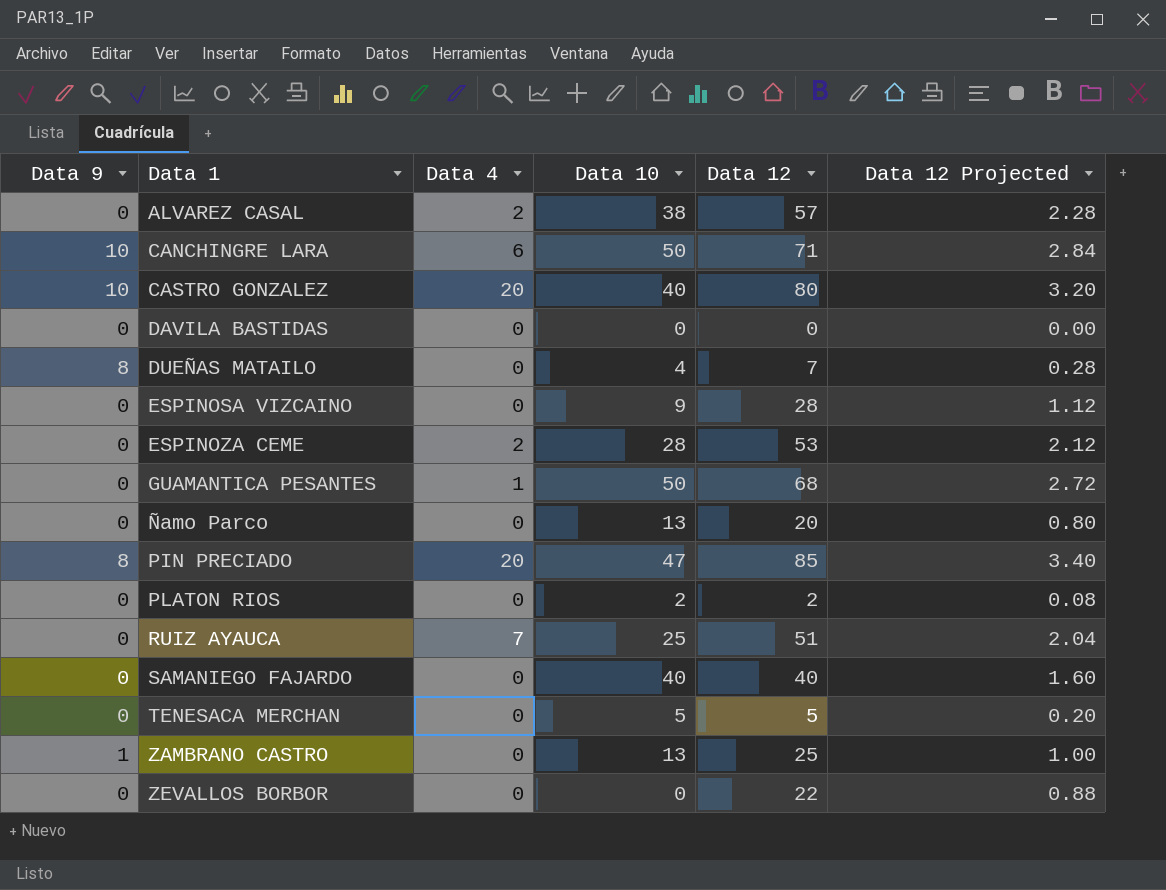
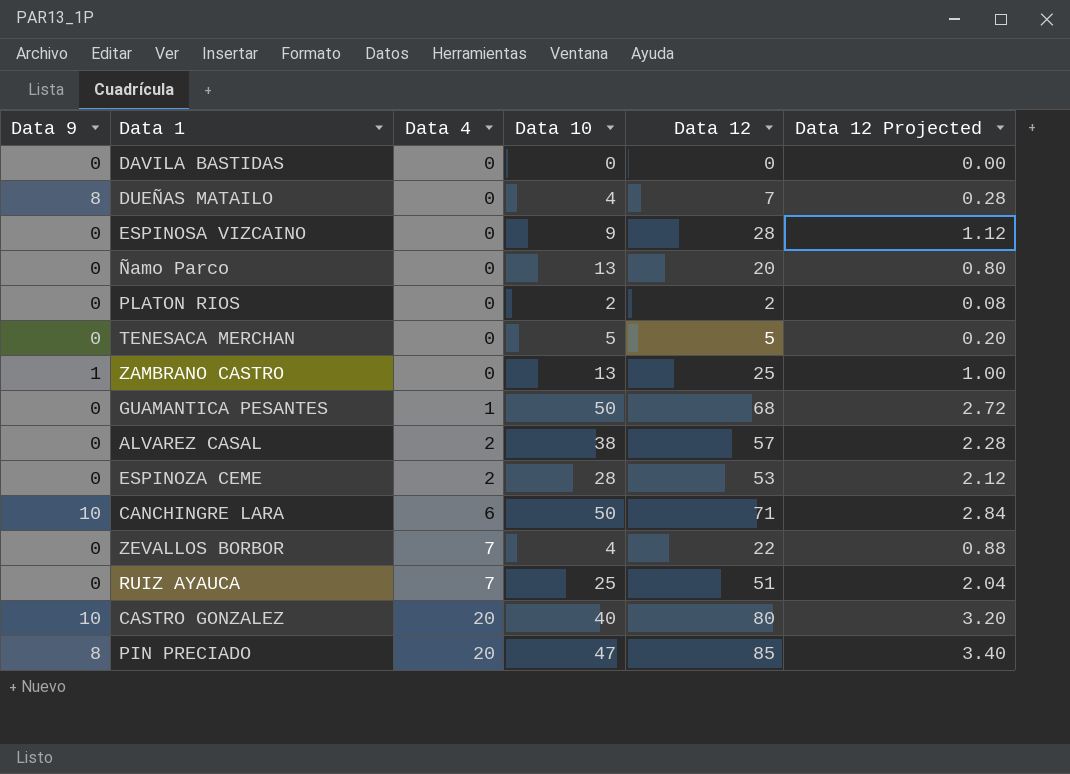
row order: Data 1 ascending -> Data 4 ascending
row SAMANIEGO FAJARDO: 0 | 0 | 40 | 40 | 1.60 -> none
ZEVALLOS BORBOR | Data 4: 0 -> 7
ZEVALLOS BORBOR | Data 10: 0 -> 4

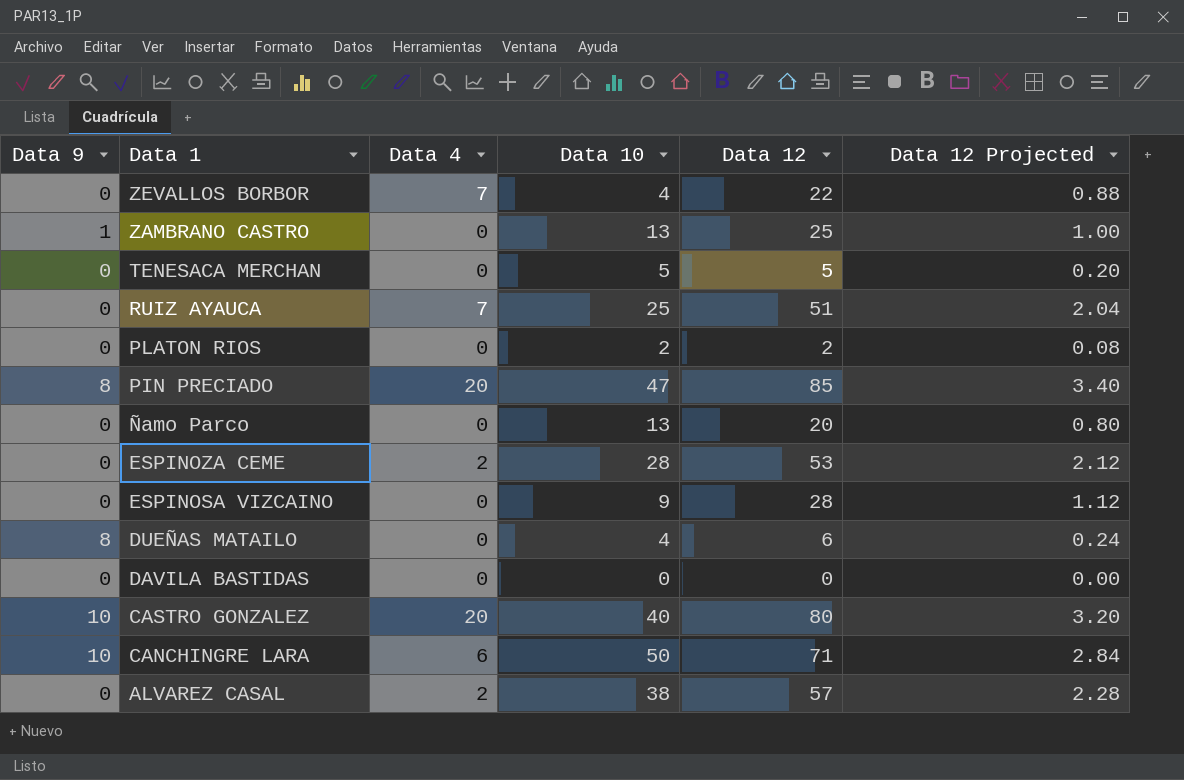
row order: Data 4 ascending -> Data 1 descending
row GUAMANTICA PESANTES: 0 | 1 | 50 | 68 | 2.72 -> none
DUEÑAS MATAILO | Data 12: 7 -> 6
DUEÑAS MATAILO | Data 12 Projected: 0.28 -> 0.24

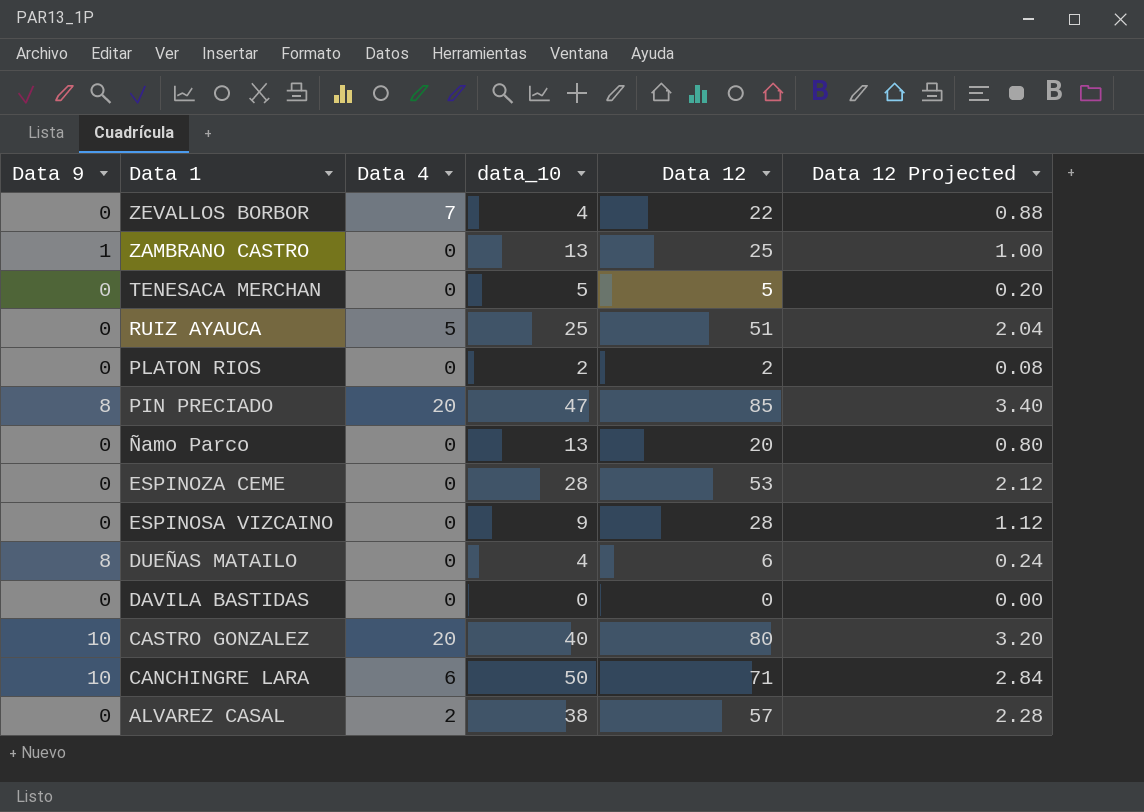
column name: Data 10 -> data_10
RUIZ AYAUCA | Data 4: 7 -> 5
ESPINOZA CEME | Data 4: 2 -> 0

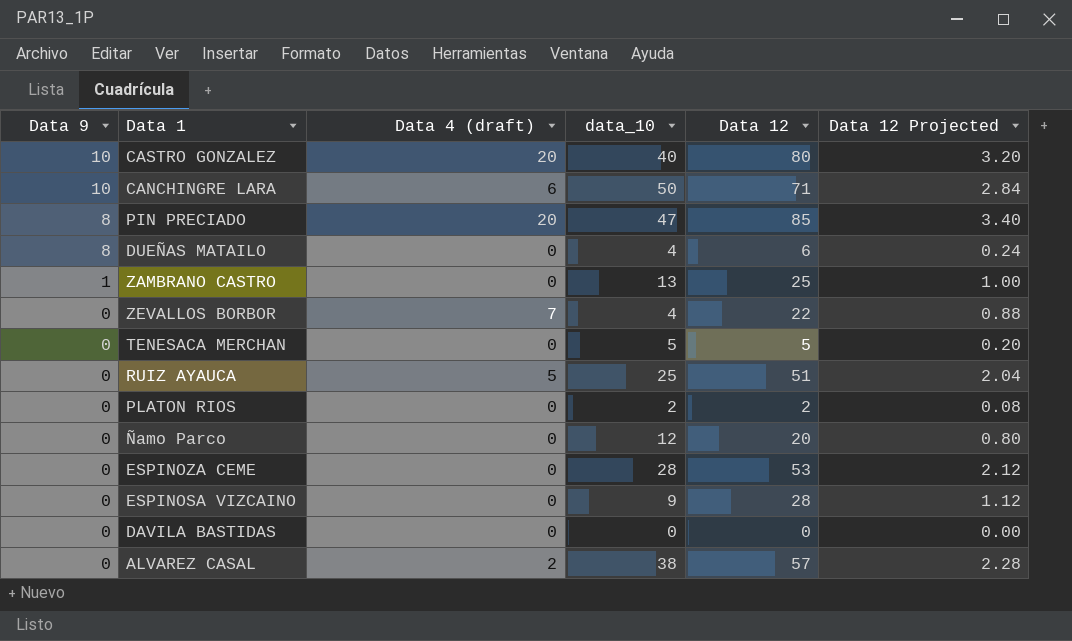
row order: Data 1 descending -> Data 9 descending
column name: Data 4 -> Data 4 (draft)
Ñamo Parco | data_10: 13 -> 12

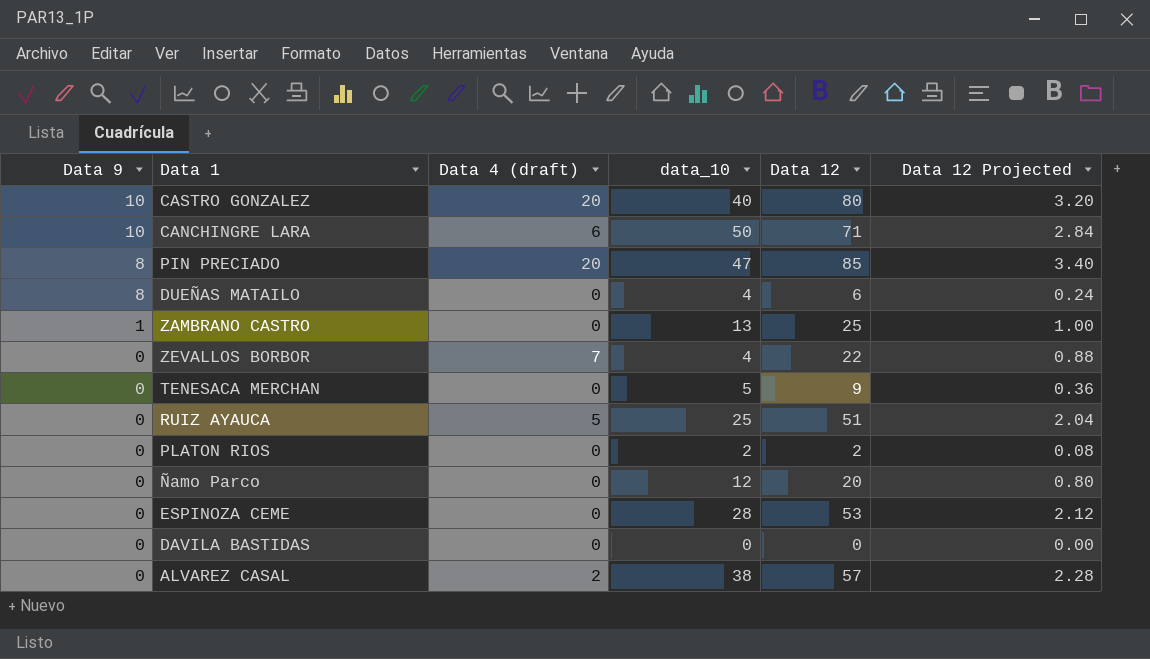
row ESPINOSA VIZCAINO: 0 | 0 | 9 | 28 | 1.12 -> none
TENESACA MERCHAN | Data 12: 5 -> 9
TENESACA MERCHAN | Data 12 Projected: 0.20 -> 0.36

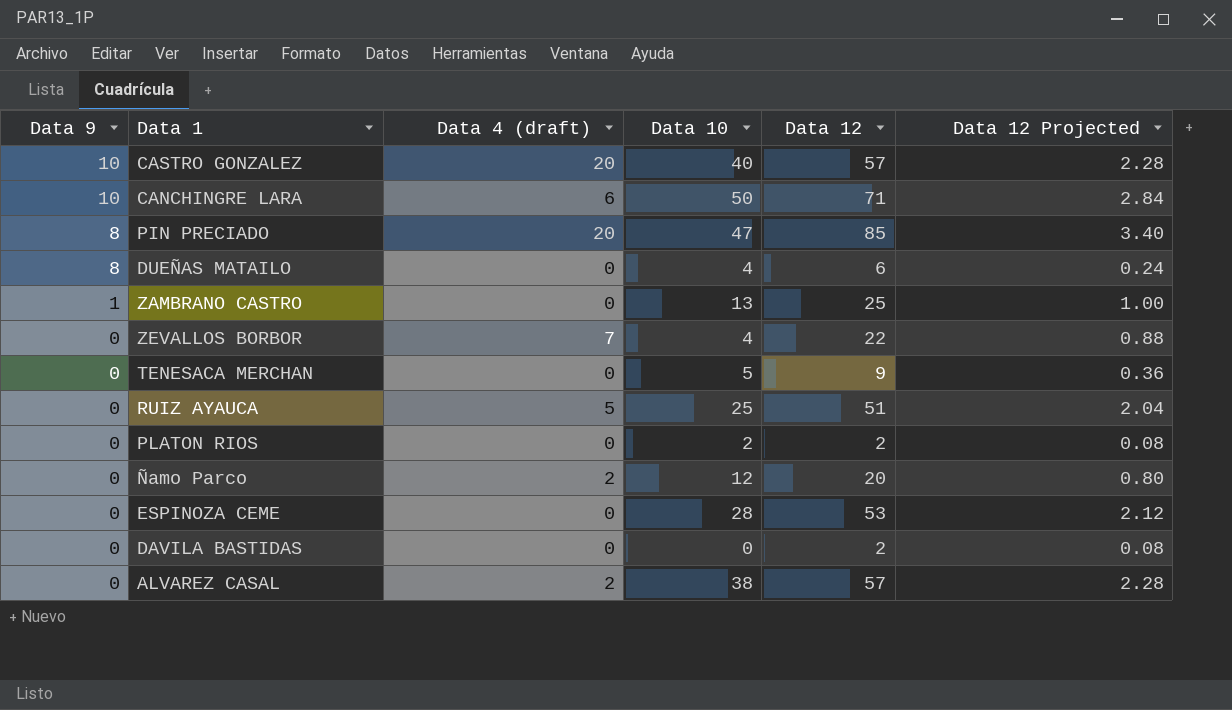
column name: data_10 -> Data 10
CASTRO GONZALEZ | Data 12: 80 -> 57
CASTRO GONZALEZ | Data 12 Projected: 3.20 -> 2.28
Ñamo Parco | Data 4 (draft): 0 -> 2
DAVILA BASTIDAS | Data 12: 0 -> 2
DAVILA BASTIDAS | Data 12 Projected: 0.00 -> 0.08

